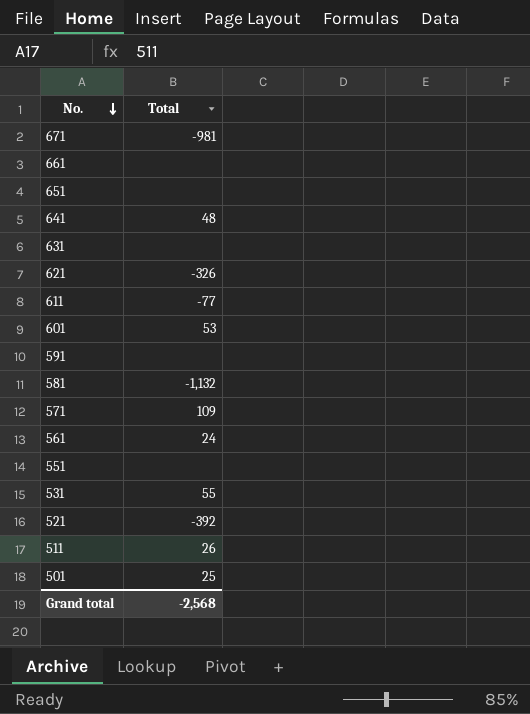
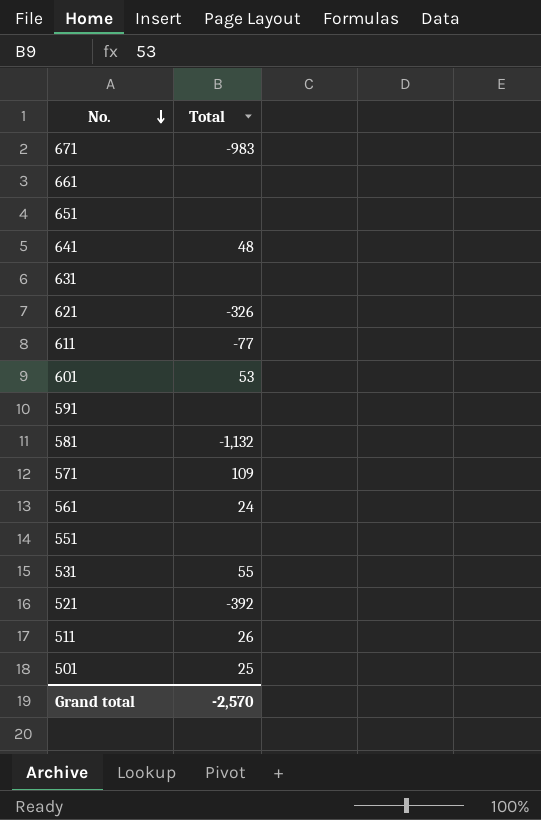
671 | Total: -981 -> -983
Grand total | Total: -2,568 -> -2,570

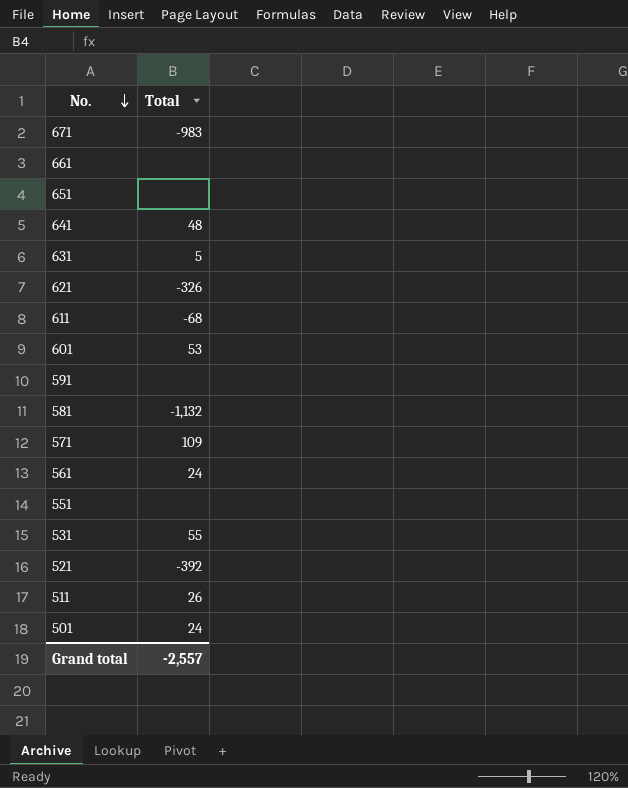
631 | Total: none -> 5
611 | Total: -77 -> -68
501 | Total: 25 -> 24
Grand total | Total: -2,570 -> -2,557

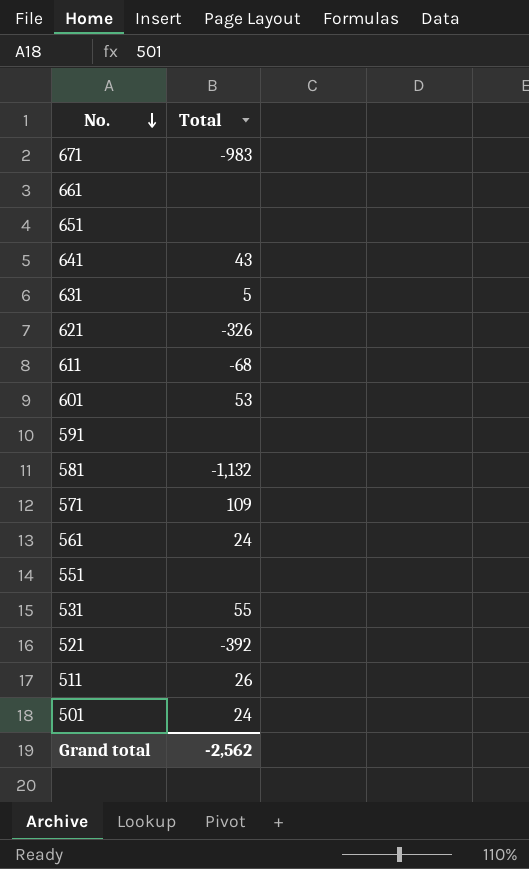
641 | Total: 48 -> 43
Grand total | Total: -2,557 -> -2,562

